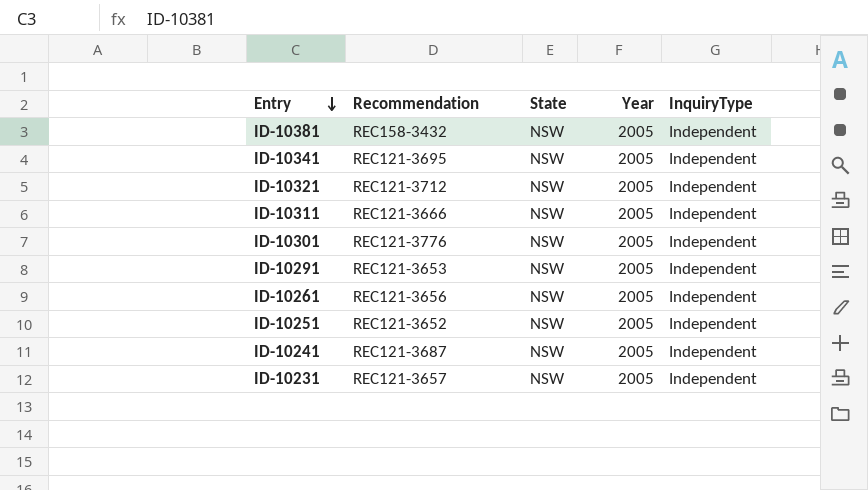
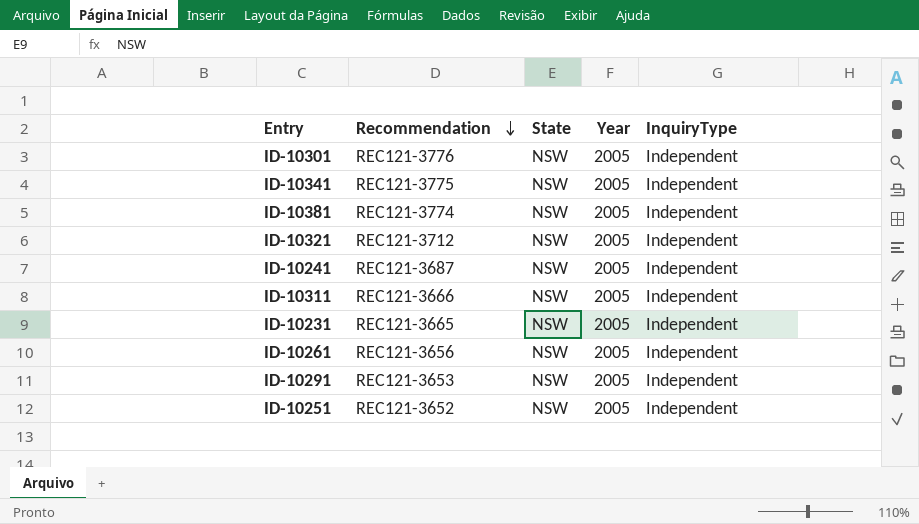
row order: Entry descending -> Recommendation descending
ID-10341 | Recommendation: REC121-3695 -> REC121-3775
ID-10381 | Recommendation: REC158-3432 -> REC121-3774
ID-10231 | Recommendation: REC121-3657 -> REC121-3665

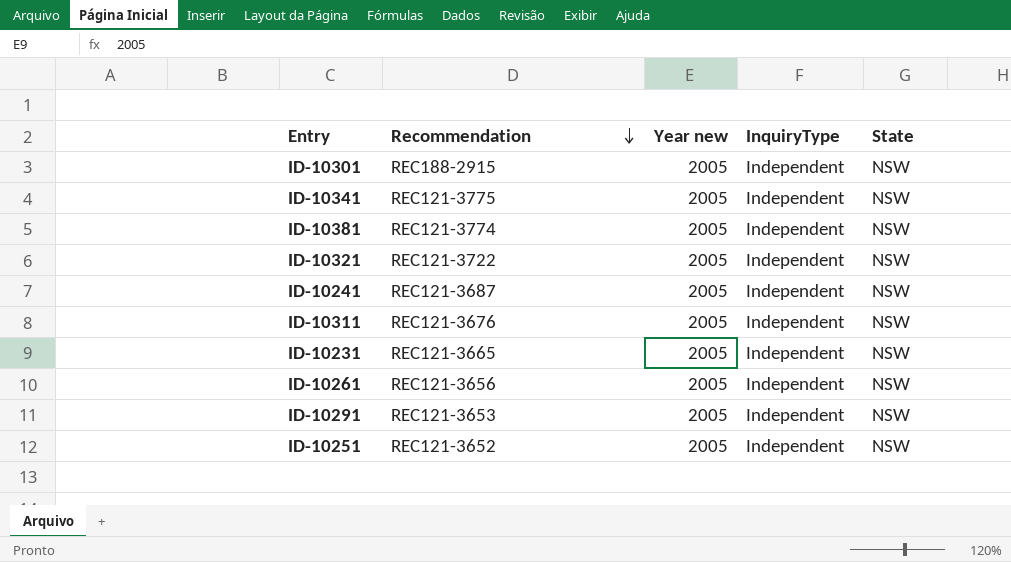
column name: Year -> Year new
column State | position: 3 -> 5
ID-10301 | Recommendation: REC121-3776 -> REC188-2915
ID-10321 | Recommendation: REC121-3712 -> REC121-3722
ID-10311 | Recommendation: REC121-3666 -> REC121-3676

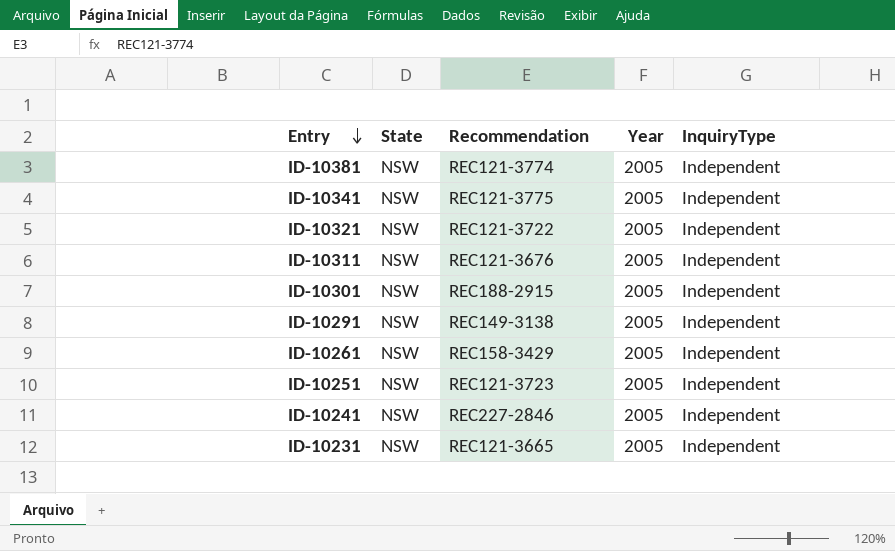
row order: Recommendation descending -> Entry descending
column State | position: 5 -> 2
column name: Year new -> Year
ID-10291 | Recommendation: REC121-3653 -> REC149-3138
ID-10261 | Recommendation: REC121-3656 -> REC158-3429
ID-10251 | Recommendation: REC121-3652 -> REC121-3723
ID-10241 | Recommendation: REC121-3687 -> REC227-2846

